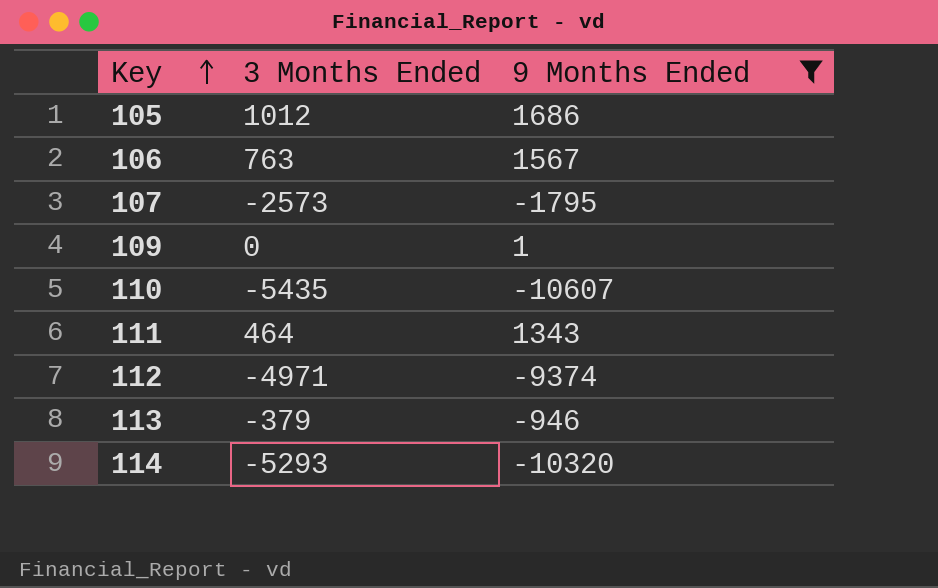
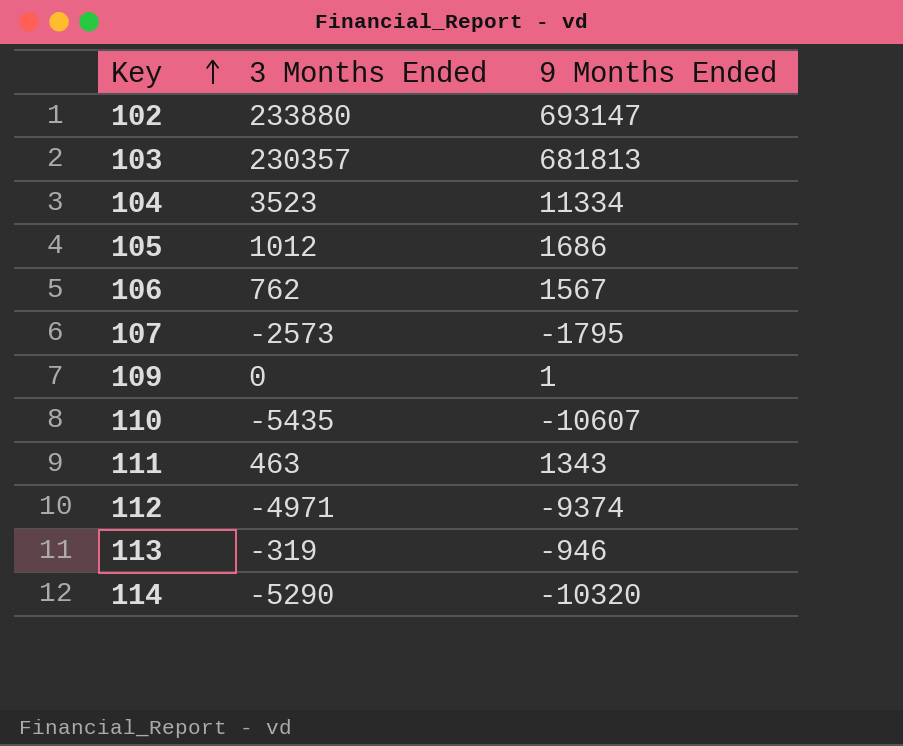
filter: 9 Months Ended <= 1686 -> none
106 | 3 Months Ended: 763 -> 762
111 | 3 Months Ended: 464 -> 463
113 | 3 Months Ended: -379 -> -319
114 | 3 Months Ended: -5293 -> -5290

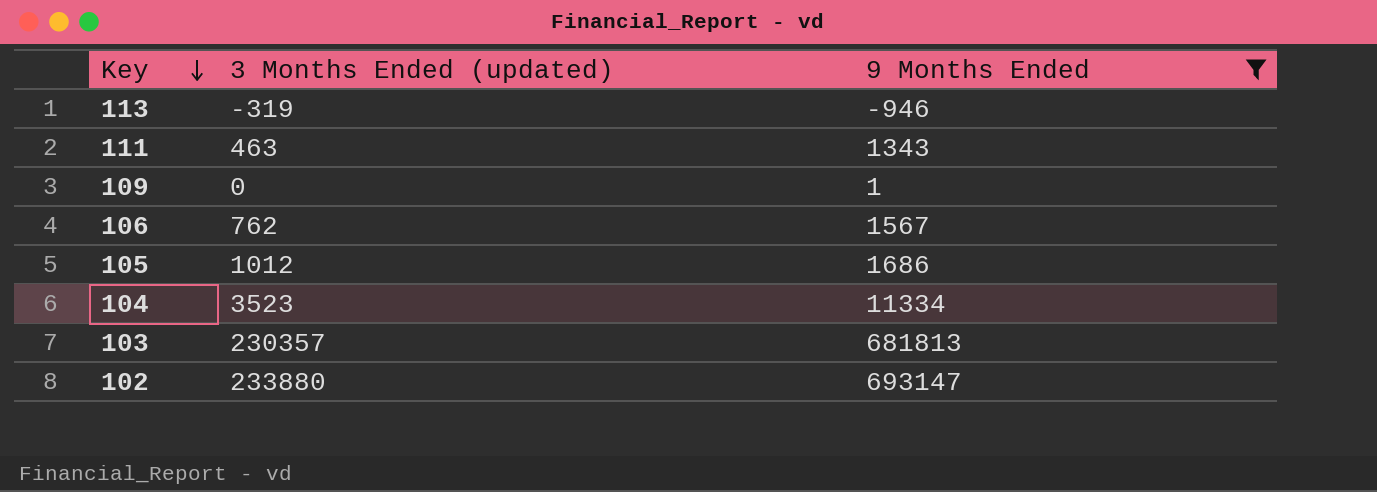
filter: none -> 9 Months Ended >= -946
row order: Key ascending -> Key descending
column name: 3 Months Ended -> 3 Months Ended (updated)

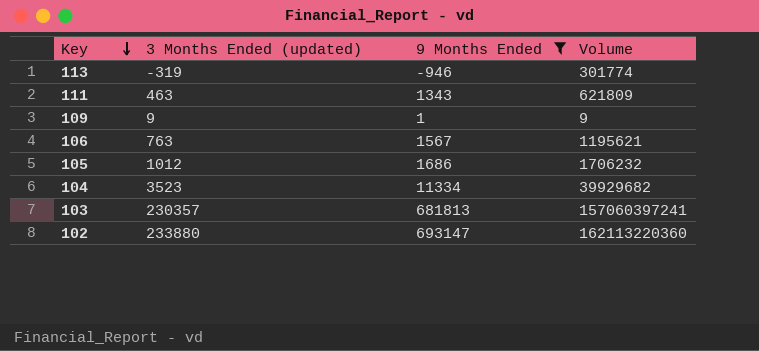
column Volume | formula: none -> [3 Months Ended (updated)] * [9 Months Ended]
109 | 3 Months Ended (updated): 0 -> 9
106 | 3 Months Ended (updated): 762 -> 763

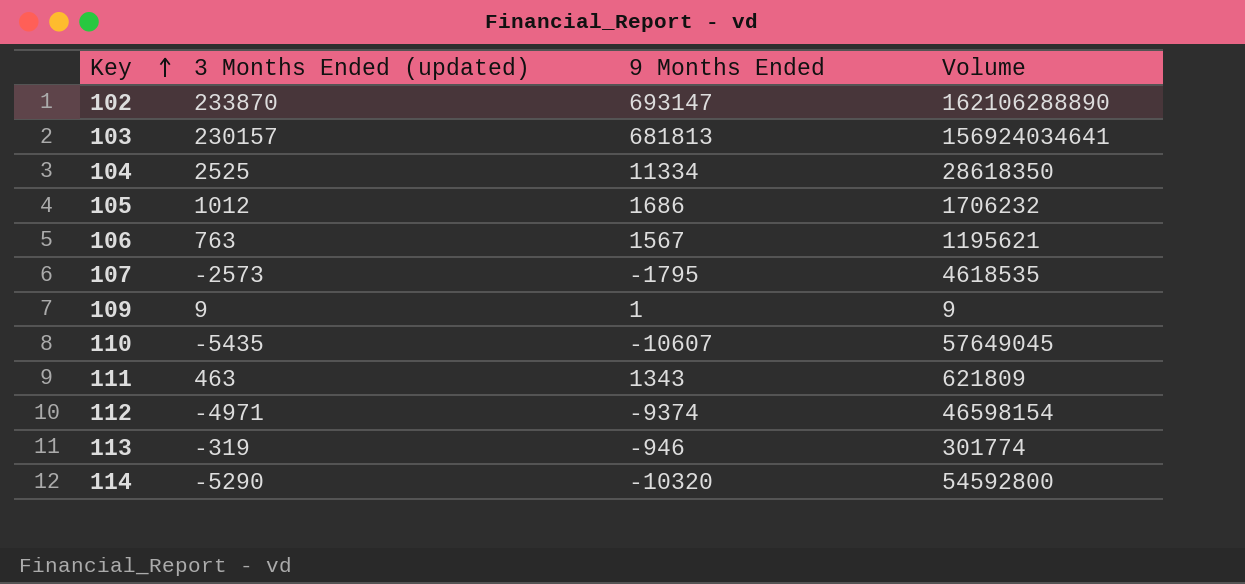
filter: 9 Months Ended >= -946 -> none
row order: Key descending -> Key ascending
102 | 3 Months Ended (updated): 233880 -> 233870
102 | Volume: 162113220360 -> 162106288890
103 | 3 Months Ended (updated): 230357 -> 230157
103 | Volume: 157060397241 -> 156924034641
104 | 3 Months Ended (updated): 3523 -> 2525
104 | Volume: 39929682 -> 28618350

